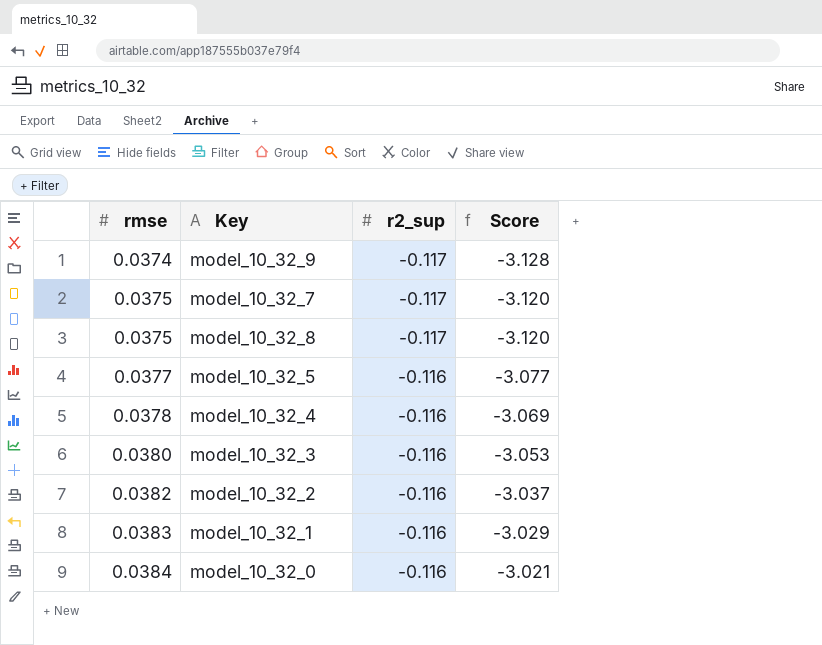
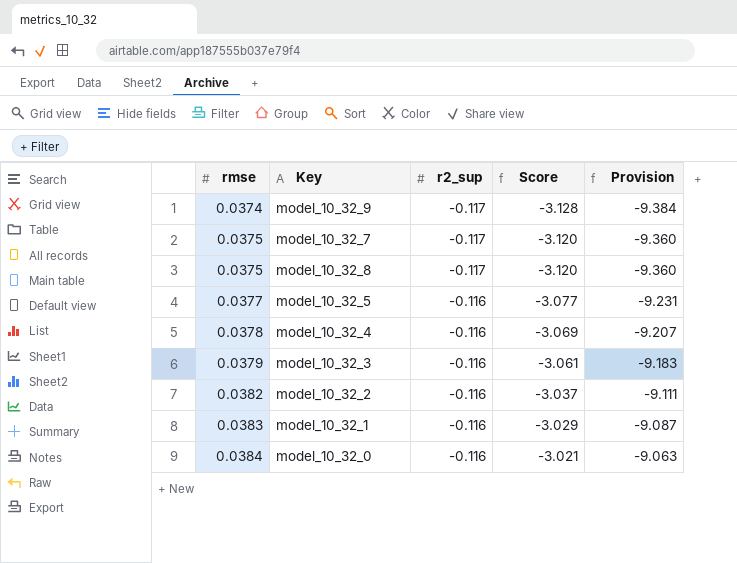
column Provision | formula: none -> [Score] * 3
model_10_32_3 | rmse: 0.0380 -> 0.0379
model_10_32_3 | Score: -3.053 -> -3.061

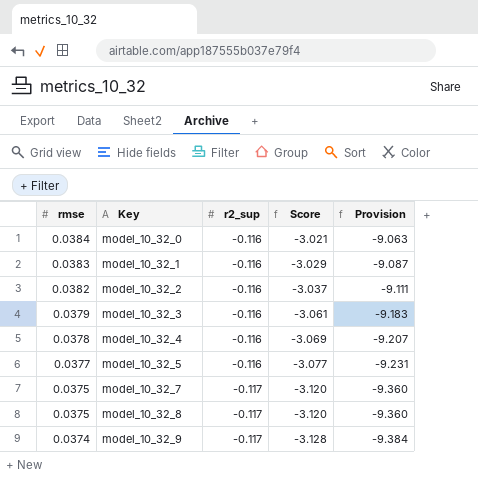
row order: rmse ascending -> rmse descending

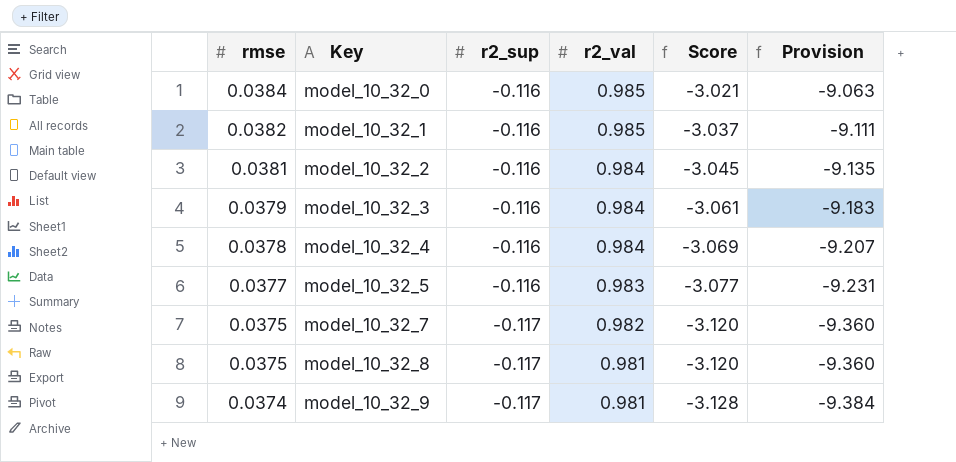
column r2_val | position: none -> 4
model_10_32_1 | rmse: 0.0383 -> 0.0382
model_10_32_1 | Score: -3.029 -> -3.037
model_10_32_1 | Provision: -9.087 -> -9.111
model_10_32_2 | rmse: 0.0382 -> 0.0381
model_10_32_2 | Score: -3.037 -> -3.045
model_10_32_2 | Provision: -9.111 -> -9.135

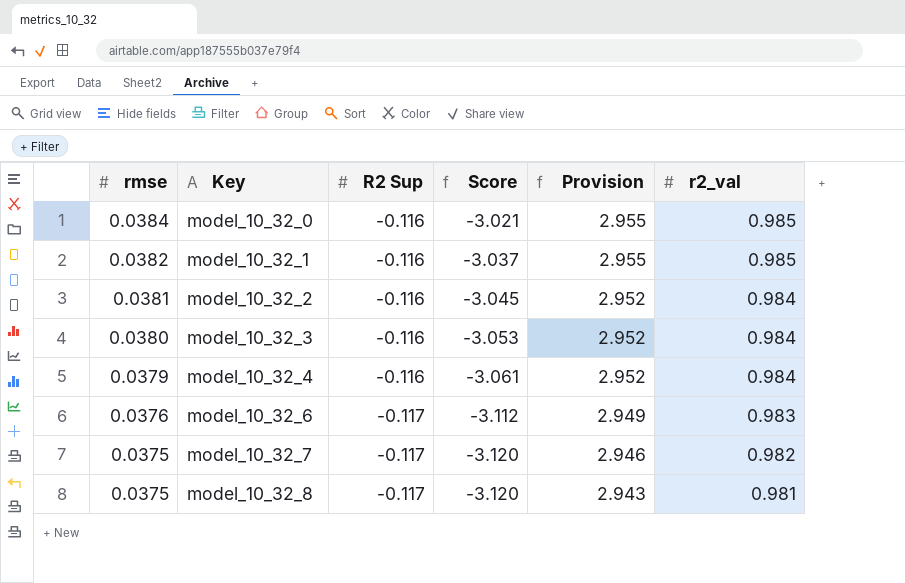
column name: r2_sup -> R2 Sup
column Provision | formula: [Score] * 3 -> [r2_val] * 3
column r2_val | position: 4 -> 6
row model_10_32_5: 0.0377 | -0.116 | 0.983 | -3.077 | -9.231 -> none
row model_10_32_9: 0.0374 | -0.117 | 0.981 | -3.128 | -9.384 -> none
model_10_32_3 | rmse: 0.0379 -> 0.0380
model_10_32_3 | Score: -3.061 -> -3.053
model_10_32_4 | rmse: 0.0378 -> 0.0379
model_10_32_4 | Score: -3.069 -> -3.061
row model_10_32_6: none -> 0.0376 | -0.117 | -3.112 | 2.949 | 0.983

